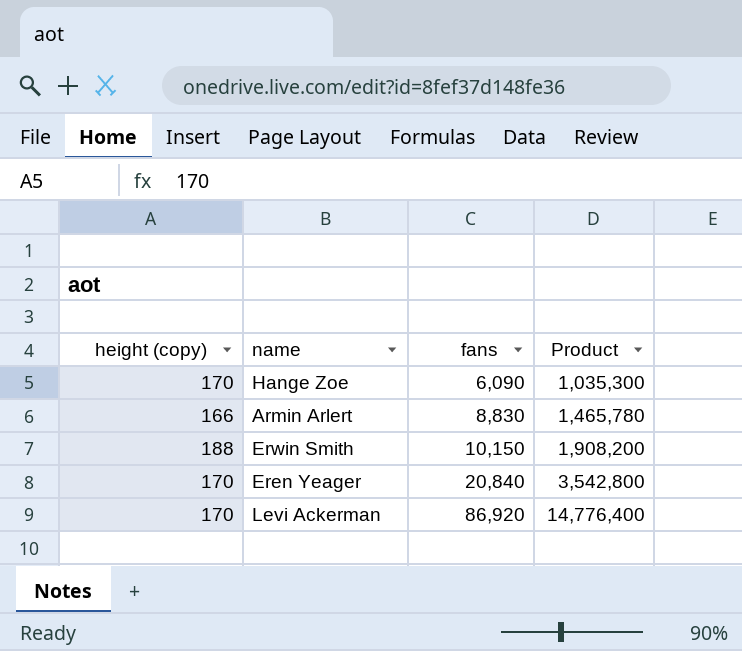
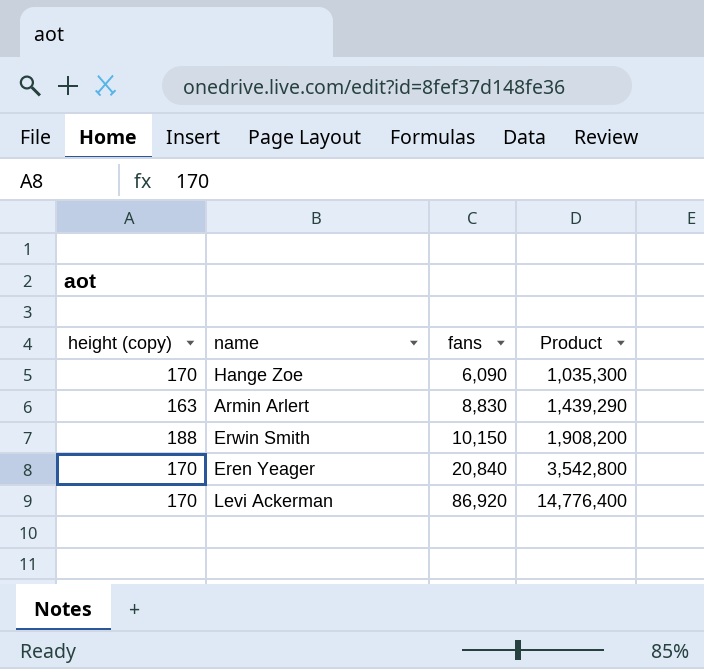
Armin Arlert | height (copy): 166 -> 163
Armin Arlert | Product: 1,465,780 -> 1,439,290

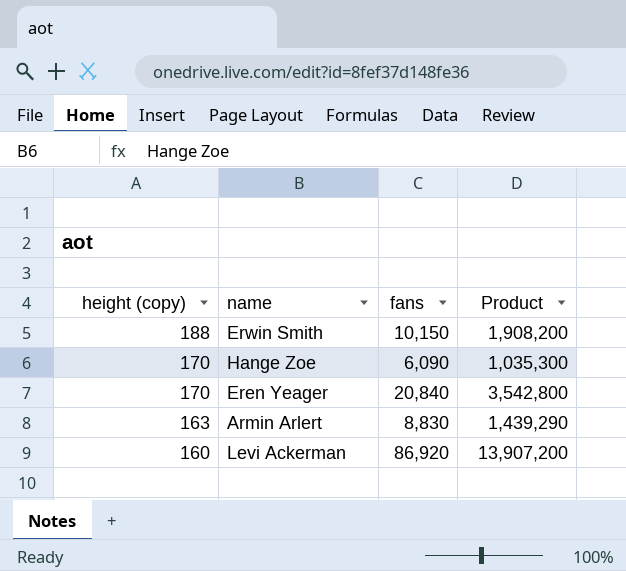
row order: fans ascending -> height (copy) descending
Levi Ackerman | height (copy): 170 -> 160
Levi Ackerman | Product: 14,776,400 -> 13,907,200

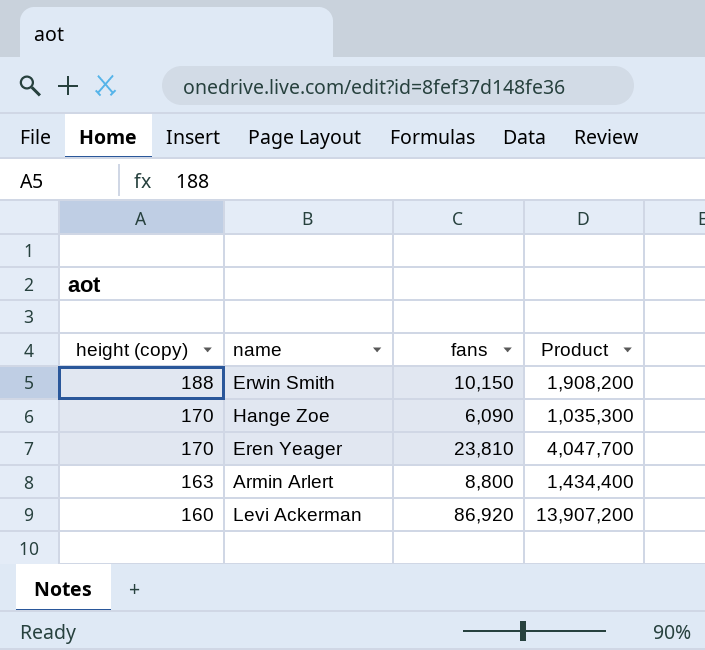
Eren Yeager | fans: 20,840 -> 23,810
Eren Yeager | Product: 3,542,800 -> 4,047,700
Armin Arlert | fans: 8,830 -> 8,800
Armin Arlert | Product: 1,439,290 -> 1,434,400

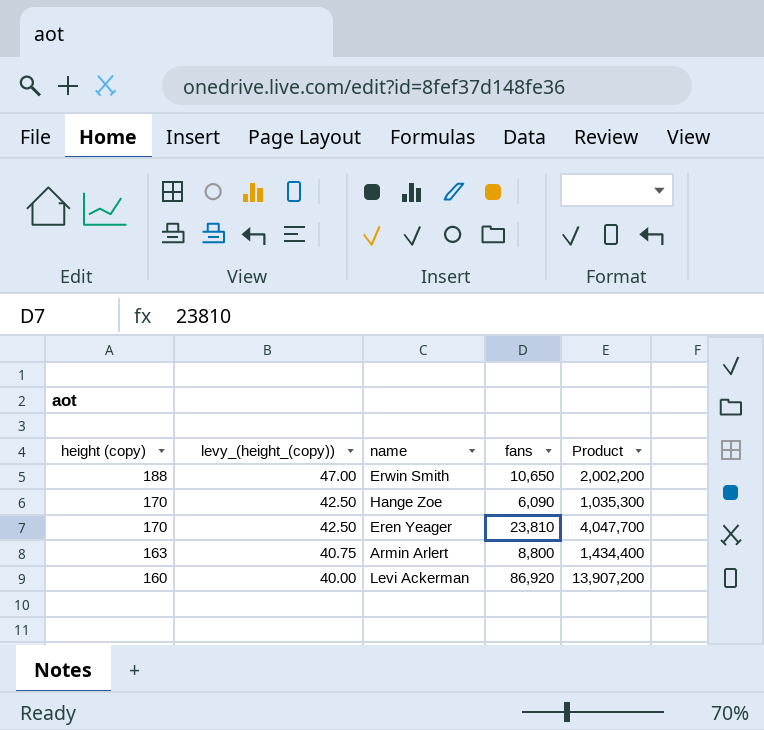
column levy_(height_(copy)) | formula: none -> [height (copy)] * 0.25
Erwin Smith | fans: 10,150 -> 10,650
Erwin Smith | Product: 1,908,200 -> 2,002,200

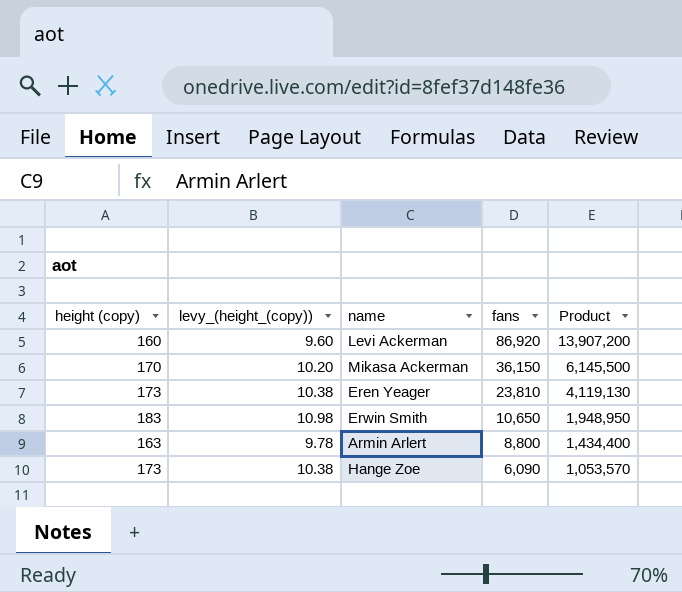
row order: height (copy) descending -> fans descending
column levy_(height_(copy)) | formula: [height (copy)] * 0.25 -> [height (copy)] * 0.06
row Mikasa Ackerman: none -> 170 | 10.20 | 36,150 | 6,145,500
Eren Yeager | height (copy): 170 -> 173
Eren Yeager | Product: 4,047,700 -> 4,119,130
Erwin Smith | height (copy): 188 -> 183
Erwin Smith | Product: 2,002,200 -> 1,948,950
Hange Zoe | height (copy): 170 -> 173
Hange Zoe | Product: 1,035,300 -> 1,053,570

